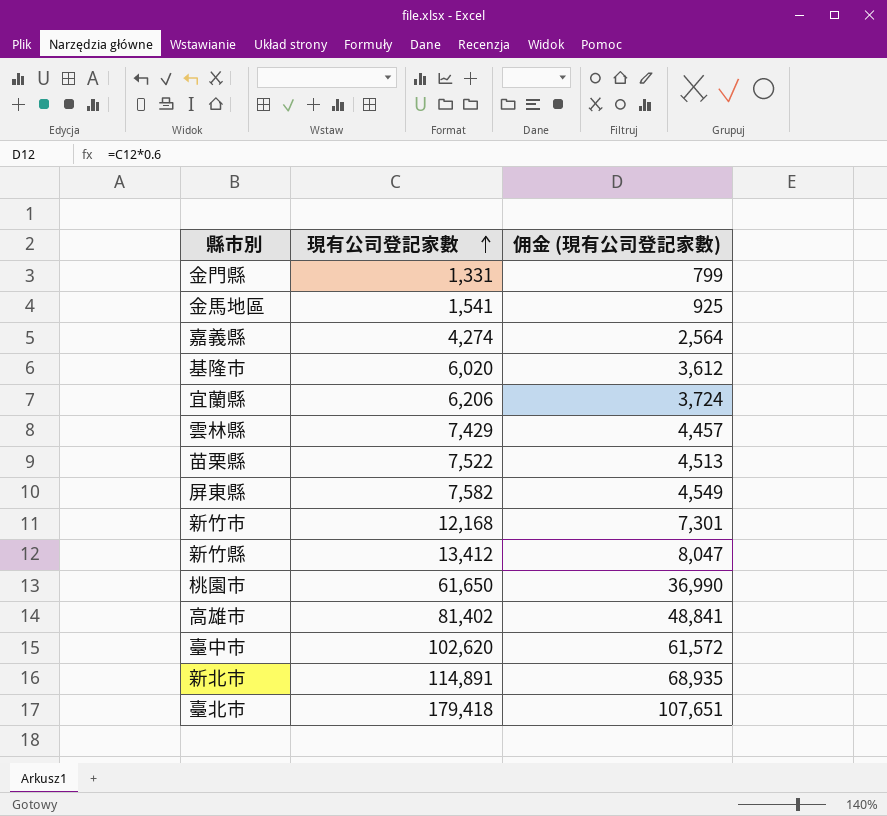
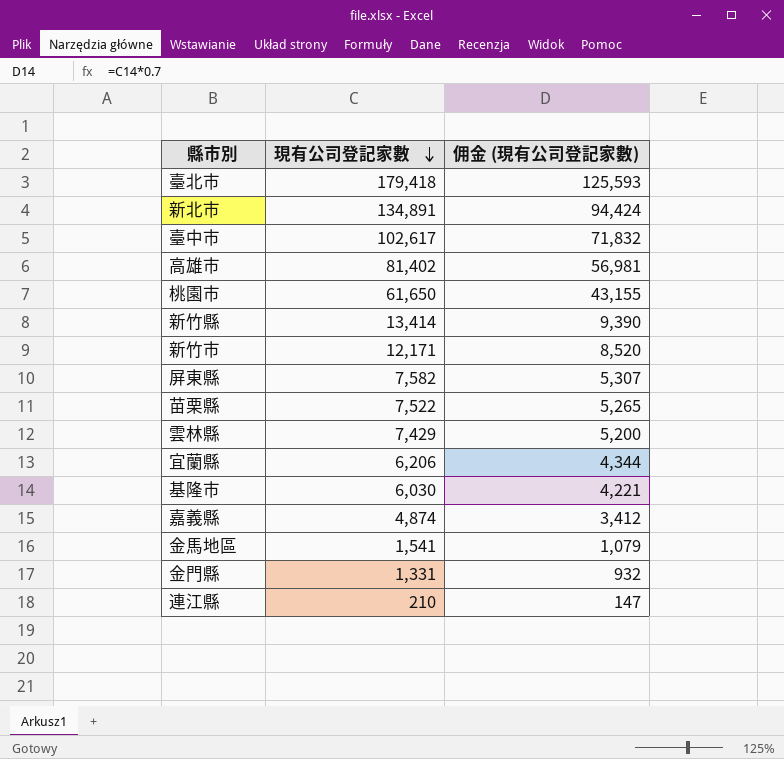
row order: 現有公司登記家數 ascending -> 現有公司登記家數 descending
column 佣金 (現有公司登記家數) | formula: [現有公司登記家數] * 0.6 -> [現有公司登記家數] * 0.7
新北市 | 現有公司登記家數: 114,891 -> 134,891
臺中市 | 現有公司登記家數: 102,620 -> 102,617
新竹縣 | 現有公司登記家數: 13,412 -> 13,414
新竹市 | 現有公司登記家數: 12,168 -> 12,171
基隆市 | 現有公司登記家數: 6,020 -> 6,030
嘉義縣 | 現有公司登記家數: 4,274 -> 4,874
row 連江縣: none -> 210 | 147

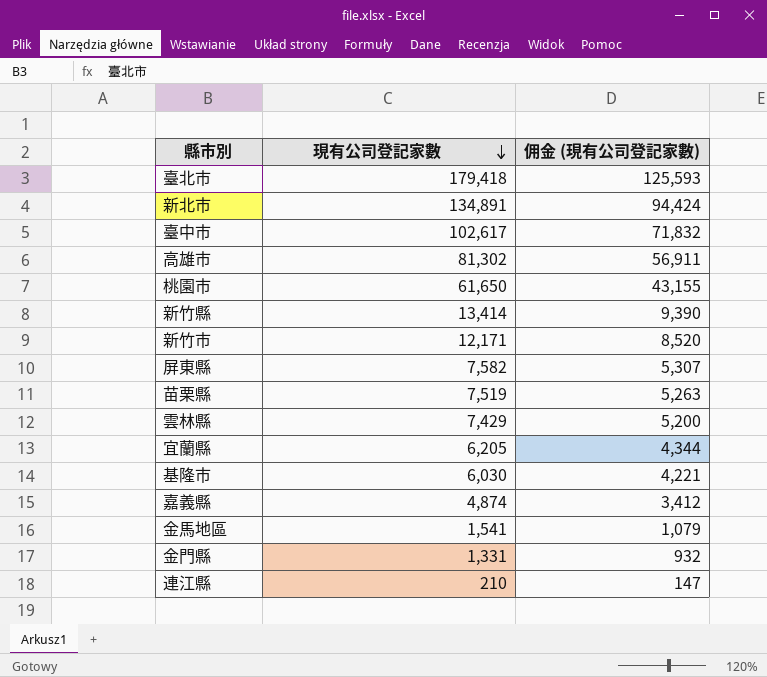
高雄市 | 現有公司登記家數: 81,402 -> 81,302
高雄市 | 佣金 (現有公司登記家數): 56,981 -> 56,911
苗栗縣 | 現有公司登記家數: 7,522 -> 7,519
苗栗縣 | 佣金 (現有公司登記家數): 5,265 -> 5,263
宜蘭縣 | 現有公司登記家數: 6,206 -> 6,205

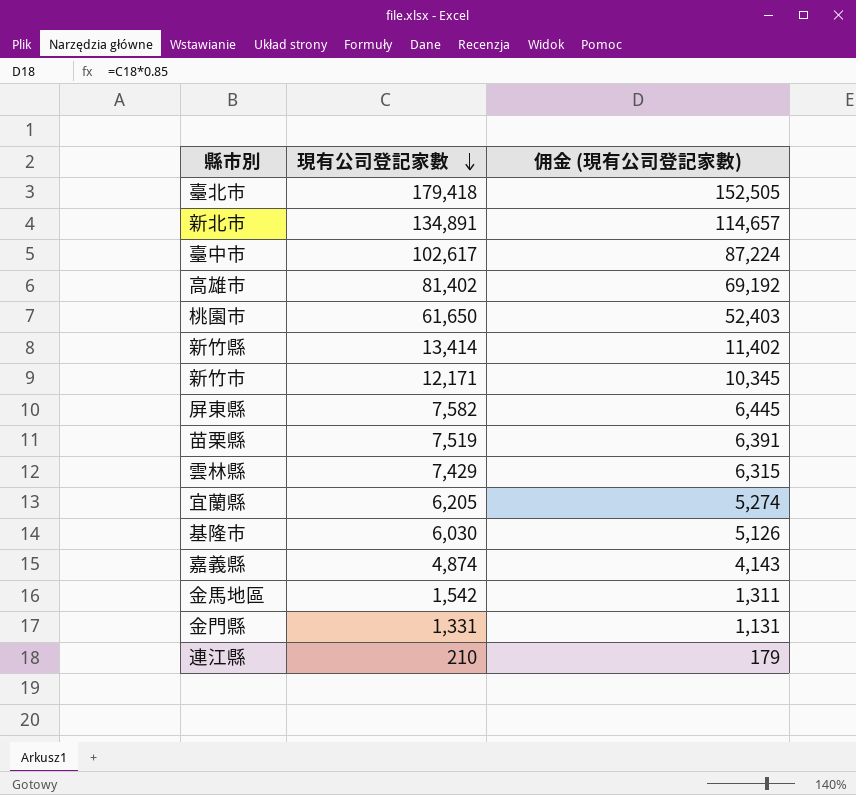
column 佣金 (現有公司登記家數) | formula: [現有公司登記家數] * 0.7 -> [現有公司登記家數] * 0.85
高雄市 | 現有公司登記家數: 81,302 -> 81,402
金馬地區 | 現有公司登記家數: 1,541 -> 1,542

